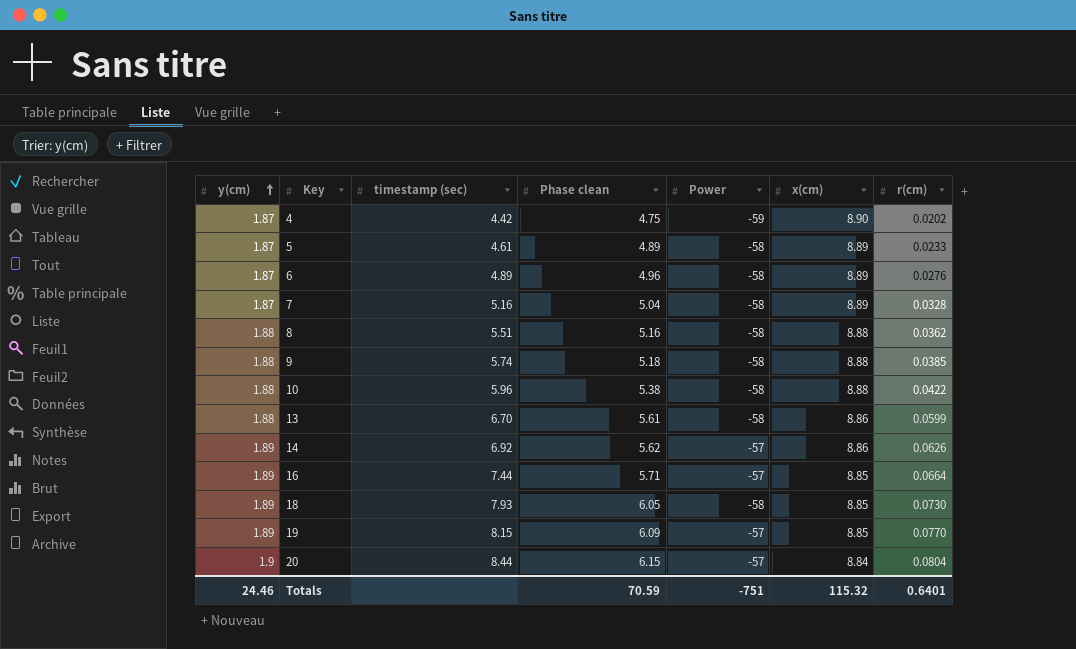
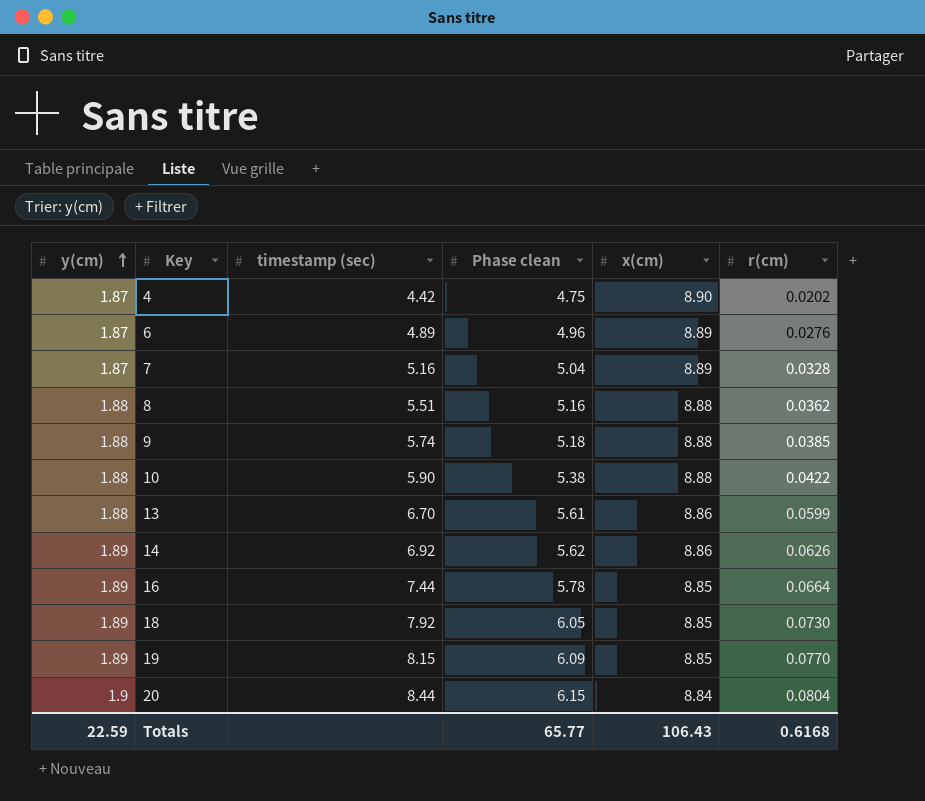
column Power | position: 5 -> none
row 5: 1.87 | 4.61 | 4.89 | -58 | 8.89 | 0.0233 -> none
10 | timestamp (sec): 5.96 -> 5.90
16 | Phase clean: 5.71 -> 5.78
18 | timestamp (sec): 7.93 -> 7.92
Totals | y(cm): 24.46 -> 22.59
Totals | Phase clean: 70.59 -> 65.77
Totals | x(cm): 115.32 -> 106.43
Totals | r(cm): 0.6401 -> 0.6168

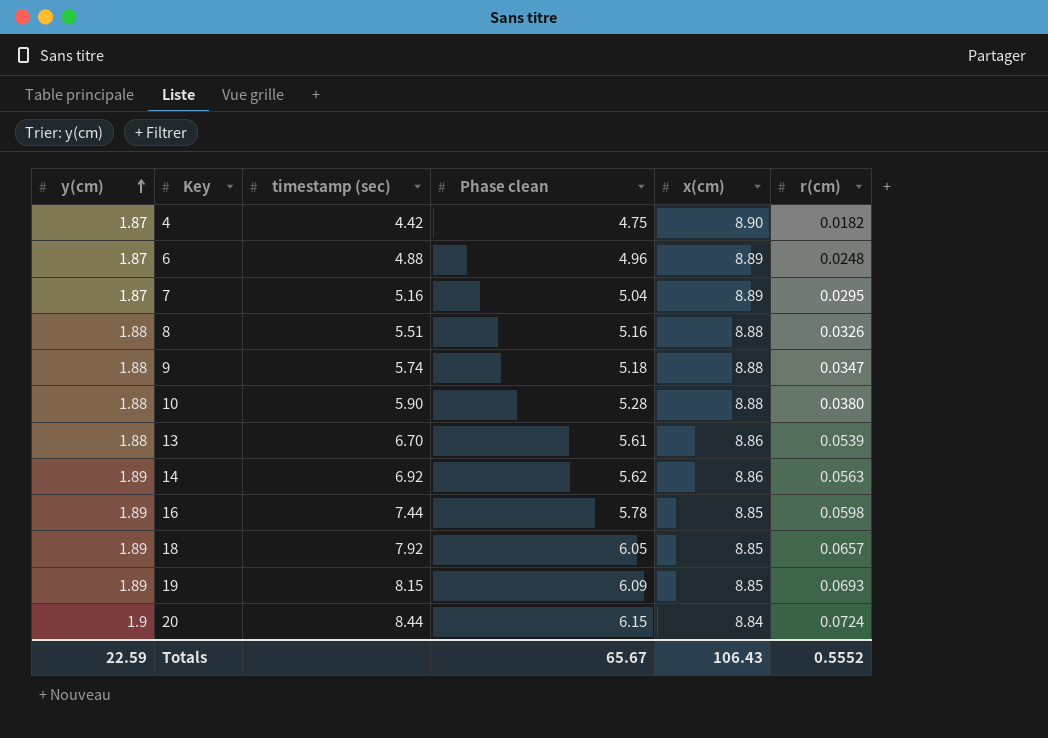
4 | r(cm): 0.0202 -> 0.0182
6 | timestamp (sec): 4.89 -> 4.88
6 | r(cm): 0.0276 -> 0.0248
7 | r(cm): 0.0328 -> 0.0295
8 | r(cm): 0.0362 -> 0.0326
9 | r(cm): 0.0385 -> 0.0347
10 | Phase clean: 5.38 -> 5.28
10 | r(cm): 0.0422 -> 0.0380
13 | r(cm): 0.0599 -> 0.0539
14 | r(cm): 0.0626 -> 0.0563
16 | r(cm): 0.0664 -> 0.0598
18 | r(cm): 0.0730 -> 0.0657
19 | r(cm): 0.0770 -> 0.0693
20 | r(cm): 0.0804 -> 0.0724
Totals | Phase clean: 65.77 -> 65.67
Totals | r(cm): 0.6168 -> 0.5552

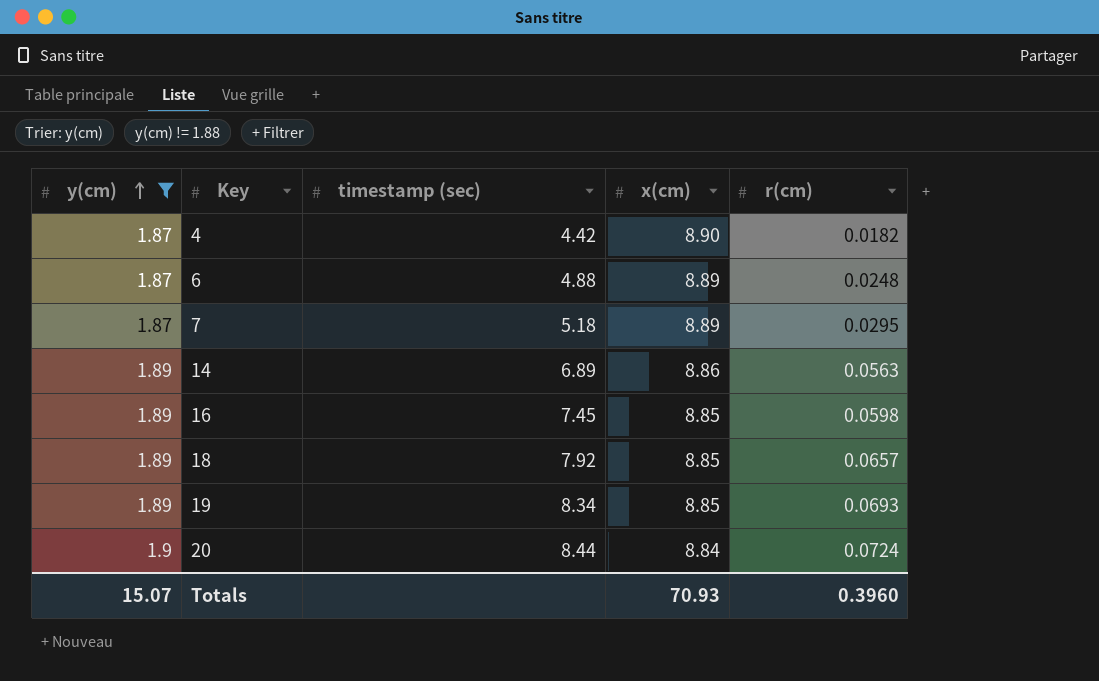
filter: none -> y(cm) != 1.88
column Phase clean | position: 4 -> none
7 | timestamp (sec): 5.16 -> 5.18
14 | timestamp (sec): 6.92 -> 6.89
16 | timestamp (sec): 7.44 -> 7.45
19 | timestamp (sec): 8.15 -> 8.34
Totals | y(cm): 22.59 -> 15.07
Totals | x(cm): 106.43 -> 70.93
Totals | r(cm): 0.5552 -> 0.3960

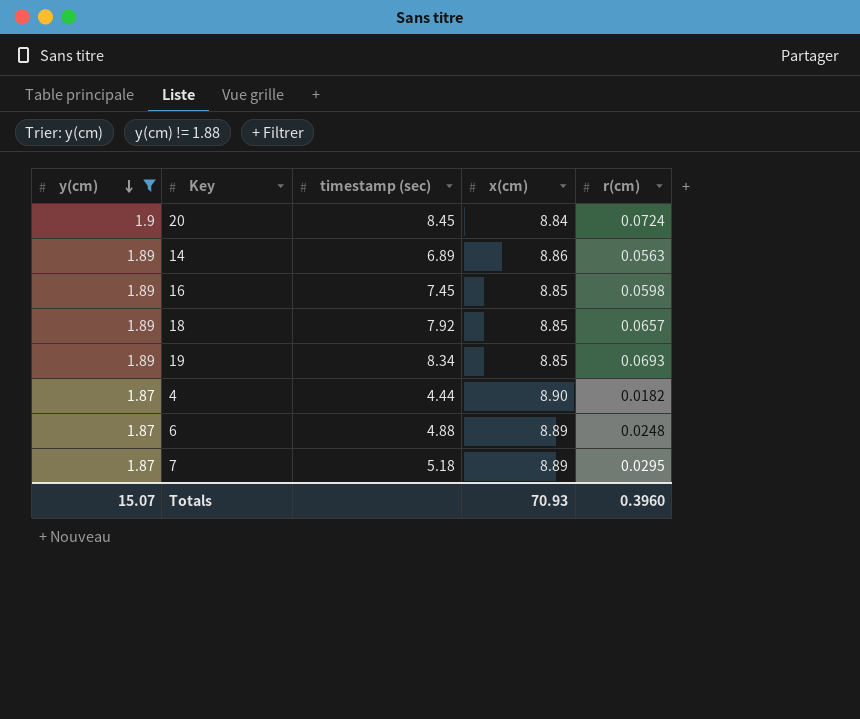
row order: y(cm) ascending -> y(cm) descending
20 | timestamp (sec): 8.44 -> 8.45
4 | timestamp (sec): 4.42 -> 4.44

